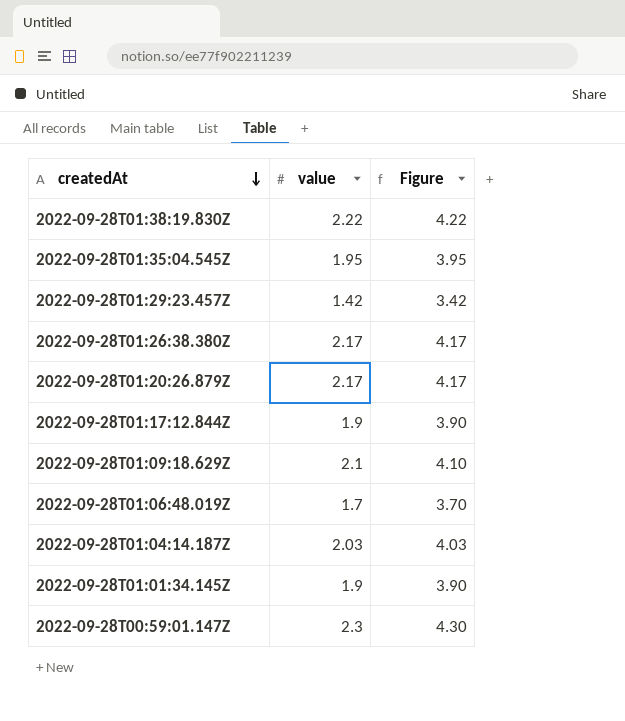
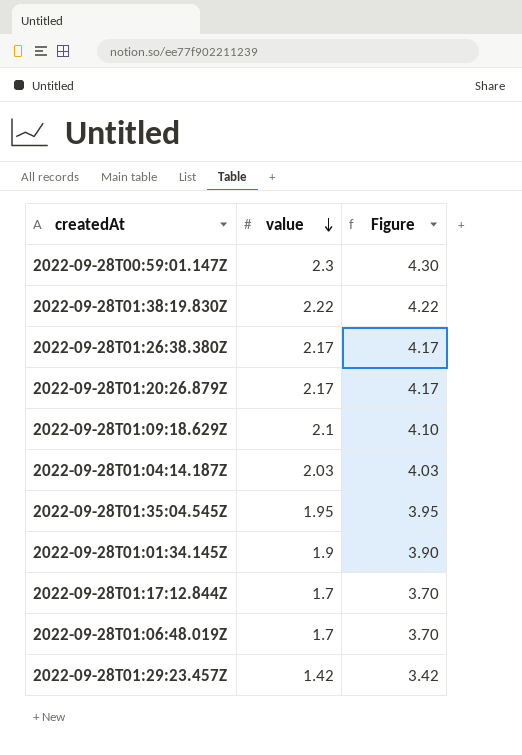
row order: createdAt descending -> value descending
2022-09-28T01:17:12.844Z | value: 1.9 -> 1.7
2022-09-28T01:17:12.844Z | Figure: 3.90 -> 3.70

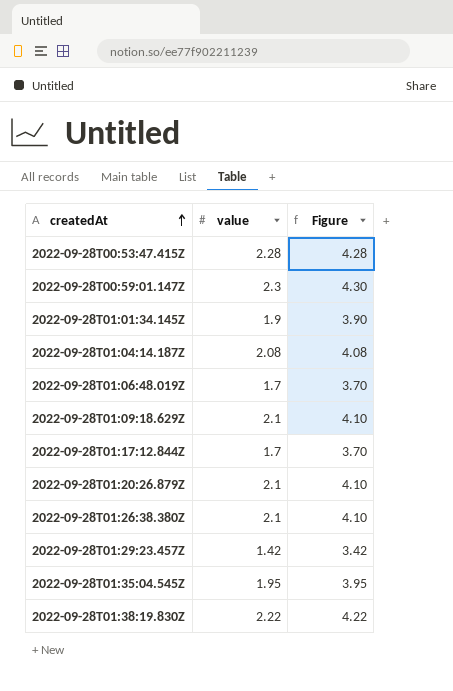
row order: value descending -> createdAt ascending
row 2022-09-28T00:53:47.415Z: none -> 2.28 | 4.28
2022-09-28T01:04:14.187Z | value: 2.03 -> 2.08
2022-09-28T01:04:14.187Z | Figure: 4.03 -> 4.08
2022-09-28T01:20:26.879Z | value: 2.17 -> 2.1
2022-09-28T01:20:26.879Z | Figure: 4.17 -> 4.10
2022-09-28T01:26:38.380Z | value: 2.17 -> 2.1
2022-09-28T01:26:38.380Z | Figure: 4.17 -> 4.10

